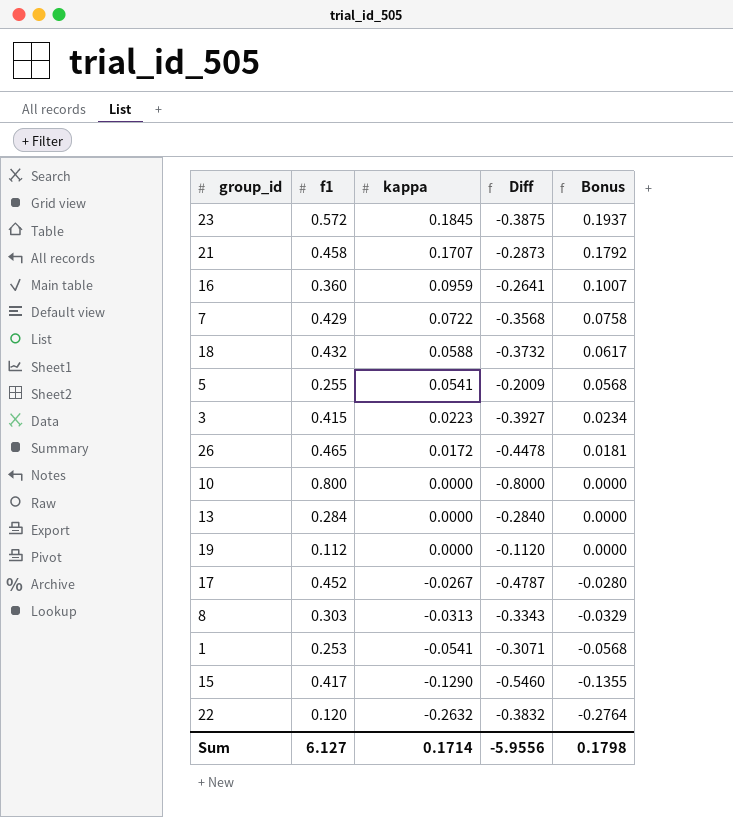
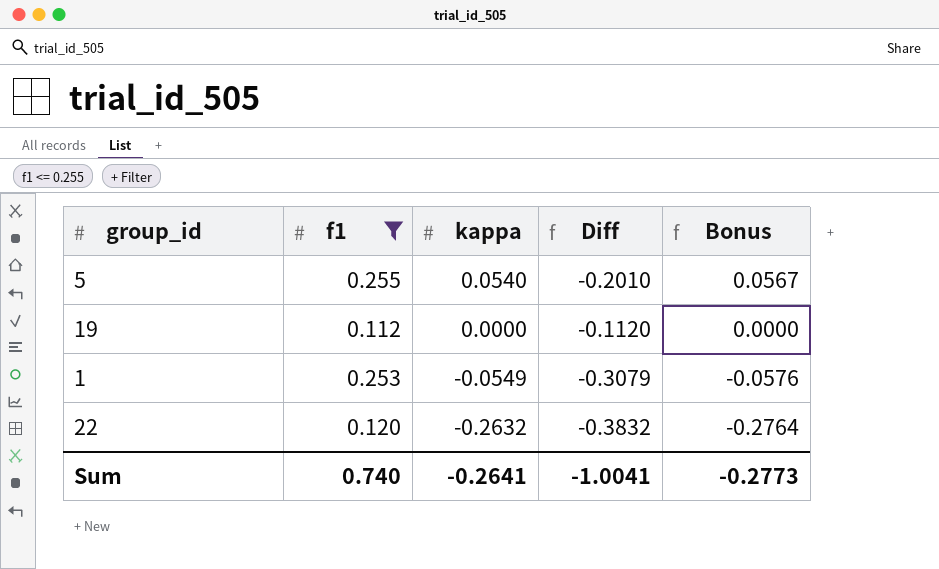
filter: none -> f1 <= 0.255
5 | kappa: 0.0541 -> 0.0540
5 | Diff: -0.2009 -> -0.2010
5 | Bonus: 0.0568 -> 0.0567
1 | kappa: -0.0541 -> -0.0549
1 | Diff: -0.3071 -> -0.3079
1 | Bonus: -0.0568 -> -0.0576
Sum | f1: 6.127 -> 0.740
Sum | kappa: 0.1714 -> -0.2641
Sum | Diff: -5.9556 -> -1.0041
Sum | Bonus: 0.1798 -> -0.2773

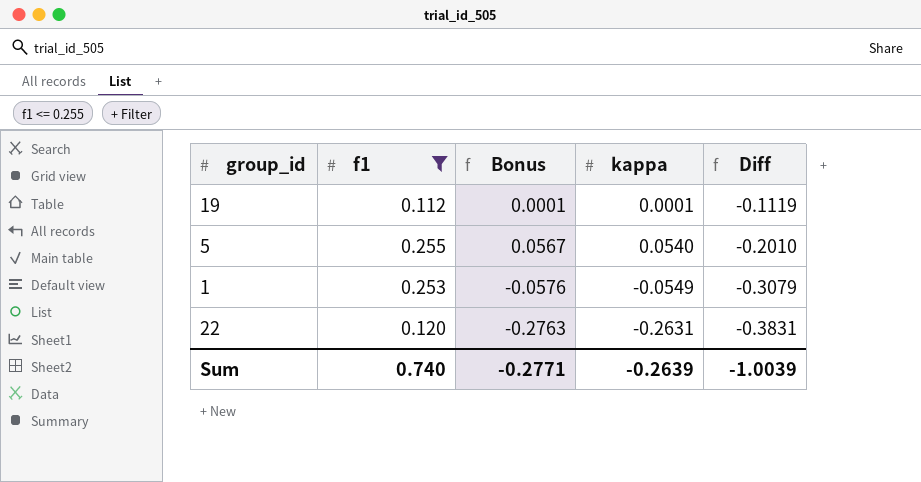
row order: kappa descending -> Diff descending
column Bonus | position: 5 -> 3
19 | Bonus: 0.0000 -> 0.0001
19 | kappa: 0.0000 -> 0.0001
19 | Diff: -0.1120 -> -0.1119
22 | Bonus: -0.2764 -> -0.2763
22 | kappa: -0.2632 -> -0.2631
22 | Diff: -0.3832 -> -0.3831
Sum | Bonus: -0.2773 -> -0.2771
Sum | kappa: -0.2641 -> -0.2639
Sum | Diff: -1.0041 -> -1.0039

